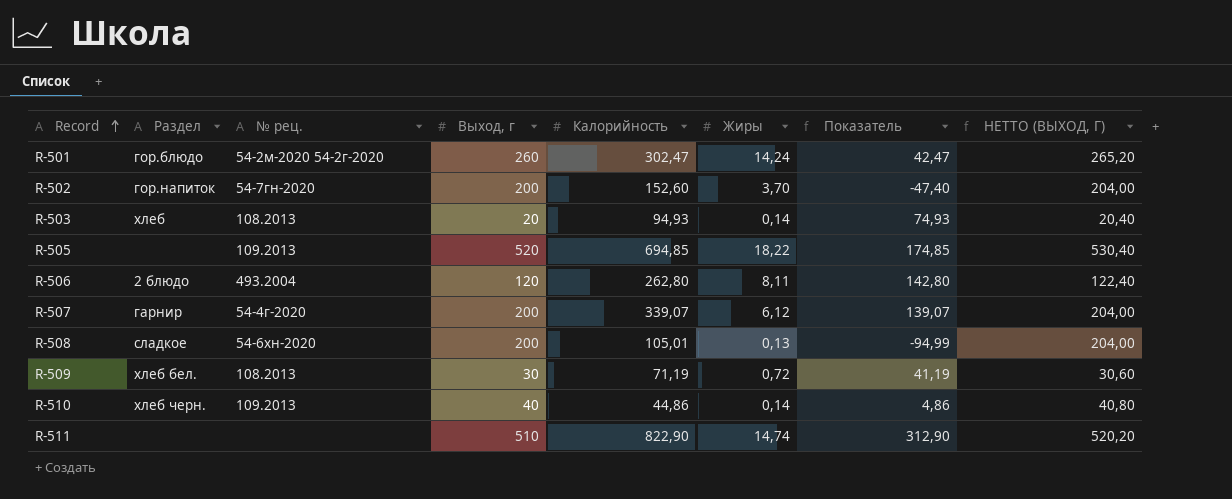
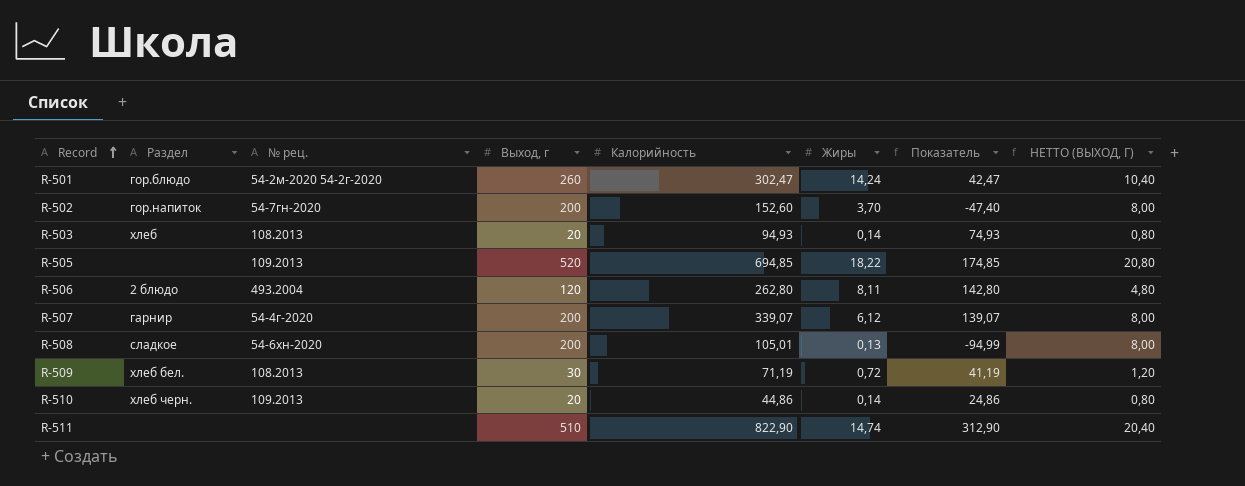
column НЕТТО (ВЫХОД, Г) | formula: [Выход, г] * 1,02 -> [Выход, г] * 0,04
R-510 | Выход, г: 40 -> 20
R-510 | Показатель: 4,86 -> 24,86

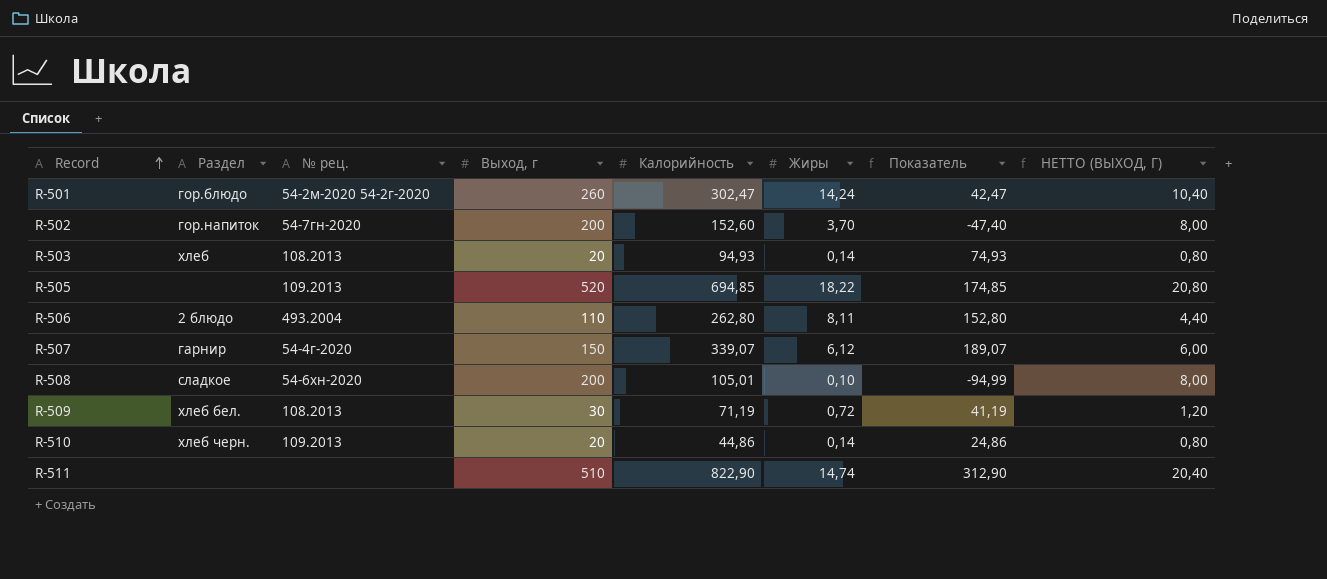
R-506 | Выход, г: 120 -> 110
R-506 | Показатель: 142,80 -> 152,80
R-506 | НЕТТО (ВЫХОД, Г): 4,80 -> 4,40
R-507 | Выход, г: 200 -> 150
R-507 | Показатель: 139,07 -> 189,07
R-507 | НЕТТО (ВЫХОД, Г): 8,00 -> 6,00
R-508 | Жиры: 0,13 -> 0,10

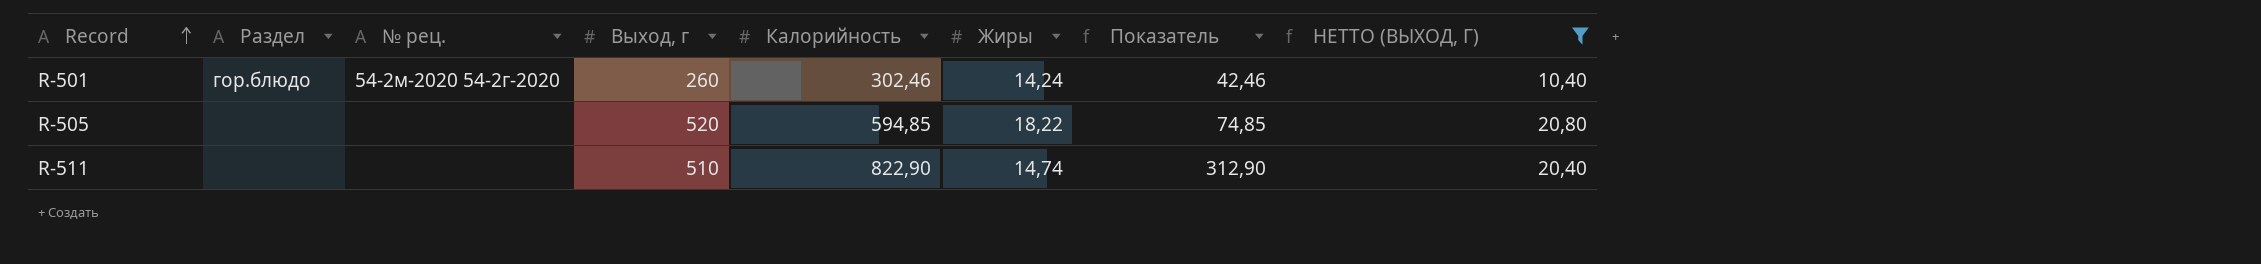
filter: none -> НЕТТО (ВЫХОД, Г) >= 10,40
R-501 | Калорийность: 302,47 -> 302,46
R-501 | Показатель: 42,47 -> 42,46
R-505 | № рец.: 109.2013 -> none
R-505 | Калорийность: 694,85 -> 594,85
R-505 | Показатель: 174,85 -> 74,85

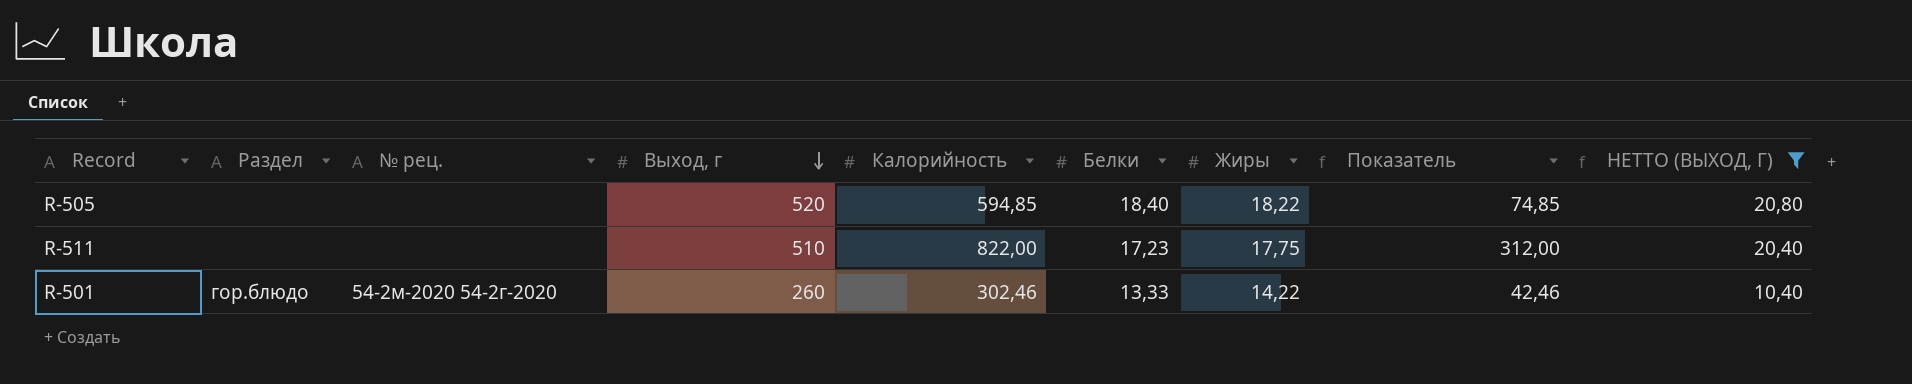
row order: Record ascending -> Выход, г descending
column Белки | position: none -> 6
R-511 | Калорийность: 822,90 -> 822,00
R-511 | Жиры: 14,74 -> 17,75
R-511 | Показатель: 312,90 -> 312,00
R-501 | Жиры: 14,24 -> 14,22

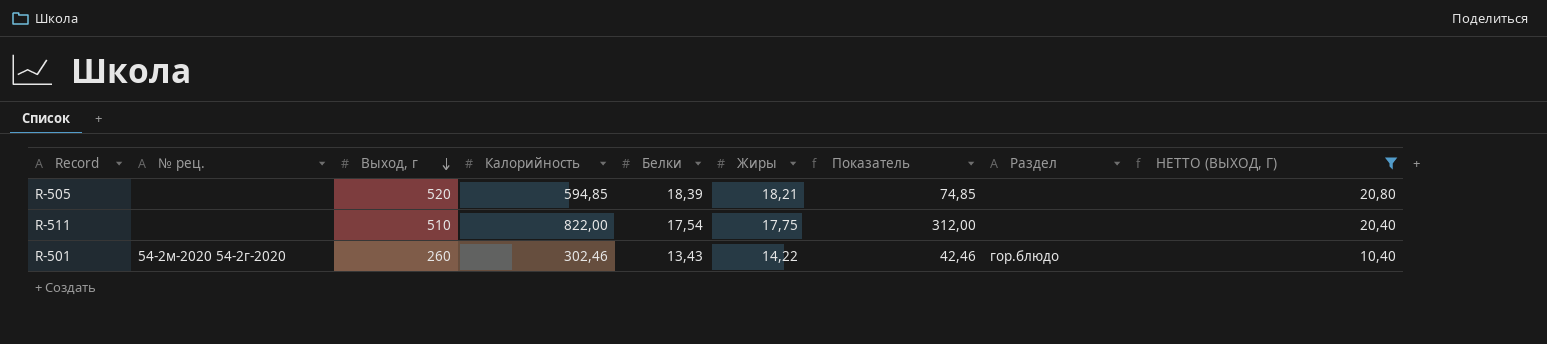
column Раздел | position: 2 -> 8
R-505 | Белки: 18,40 -> 18,39
R-505 | Жиры: 18,22 -> 18,21
R-511 | Белки: 17,23 -> 17,54
R-501 | Белки: 13,33 -> 13,43

